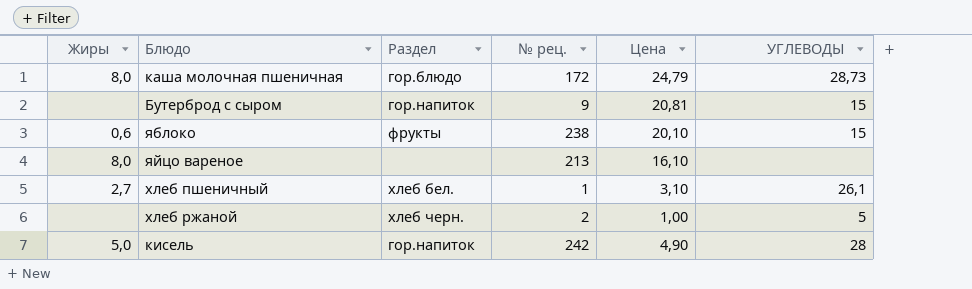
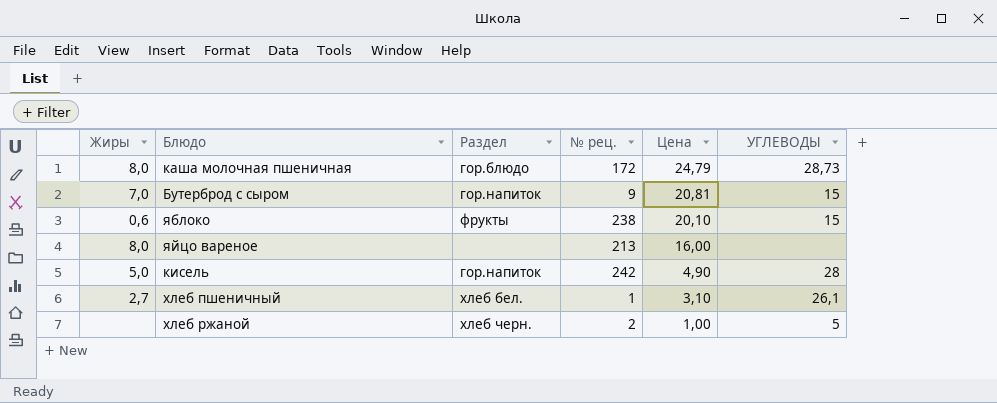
row order: none -> Цена descending
Бутерброд с сыром | Жиры: none -> 7,0
яйцо вареное | Цена: 16,10 -> 16,00

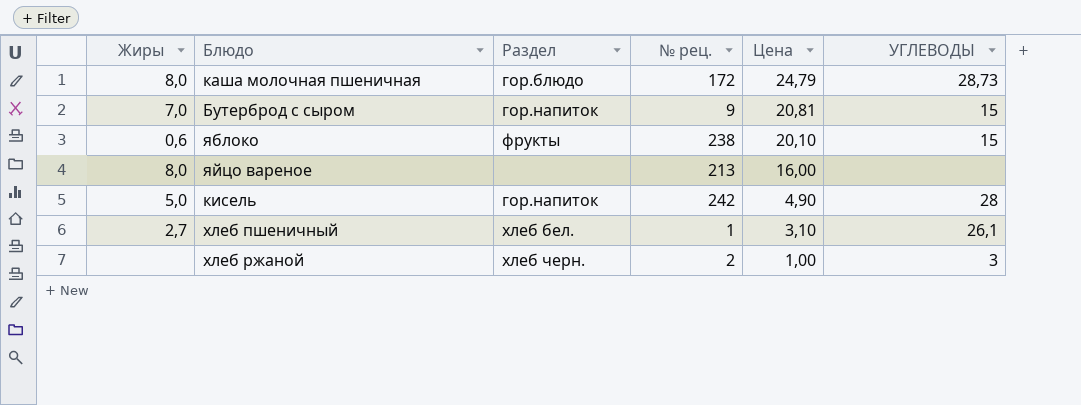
хлеб ржаной | УГЛЕВОДЫ: 5 -> 3

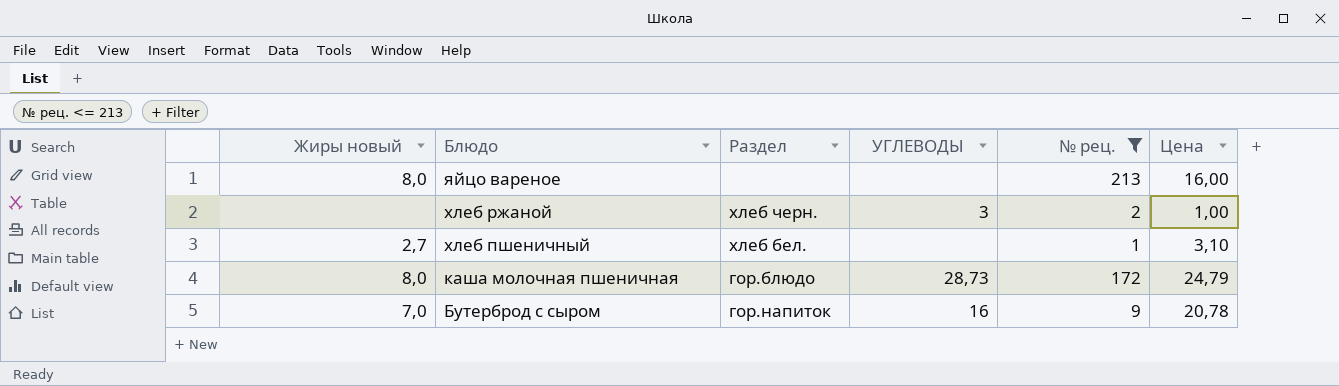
filter: none -> № рец. <= 213
row order: Цена descending -> Блюдо descending
column name: Жиры -> Жиры новый
column УГЛЕВОДЫ | position: 6 -> 4
хлеб пшеничный | УГЛЕВОДЫ: 26,1 -> none
Бутерброд с сыром | УГЛЕВОДЫ: 15 -> 16
Бутерброд с сыром | Цена: 20,81 -> 20,78

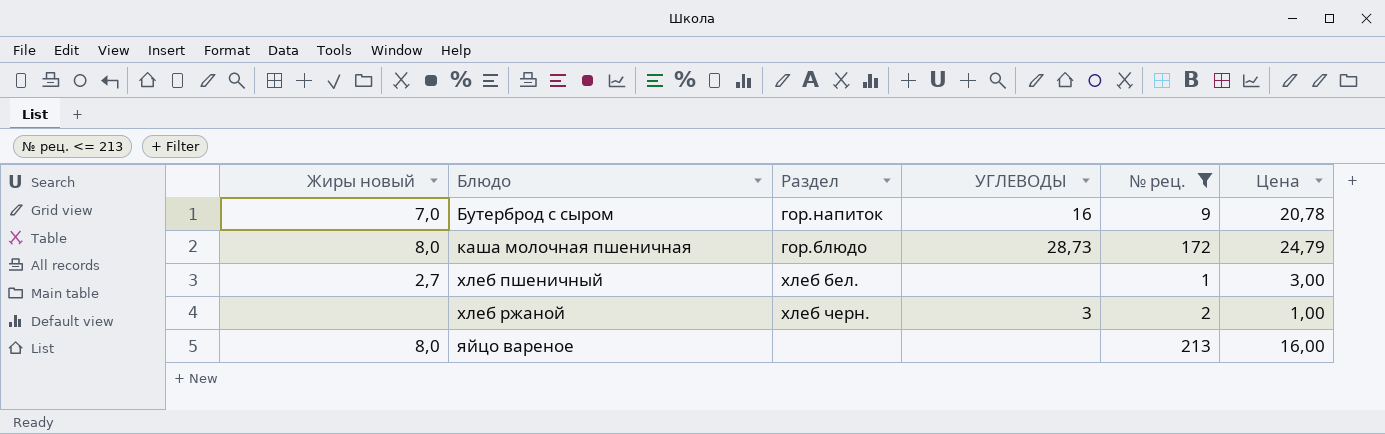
row order: Блюдо descending -> Блюдо ascending
хлеб пшеничный | Цена: 3,10 -> 3,00

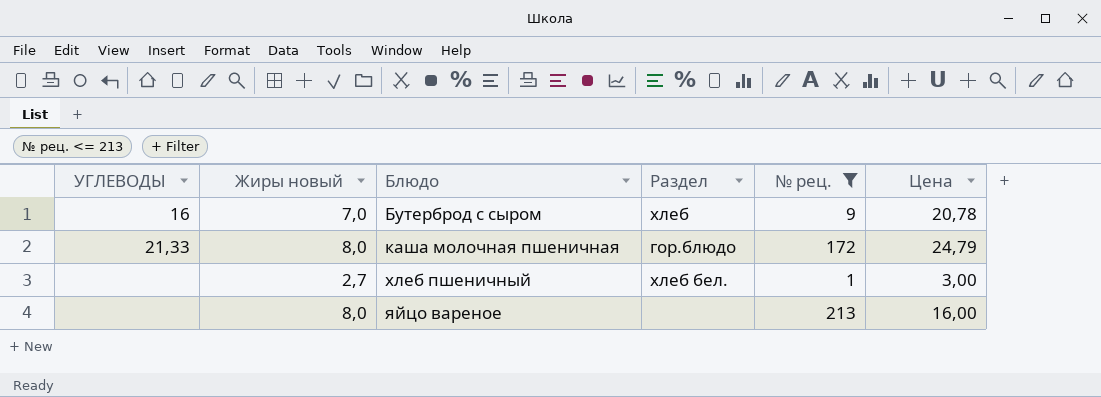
column УГЛЕВОДЫ | position: 4 -> 1
row хлеб ржаной: none | хлеб черн. | 3 | 2 | 1,00 -> none
Бутерброд с сыром | Раздел: гор.напиток -> хлеб
каша молочная пшеничная | УГЛЕВОДЫ: 28,73 -> 21,33

